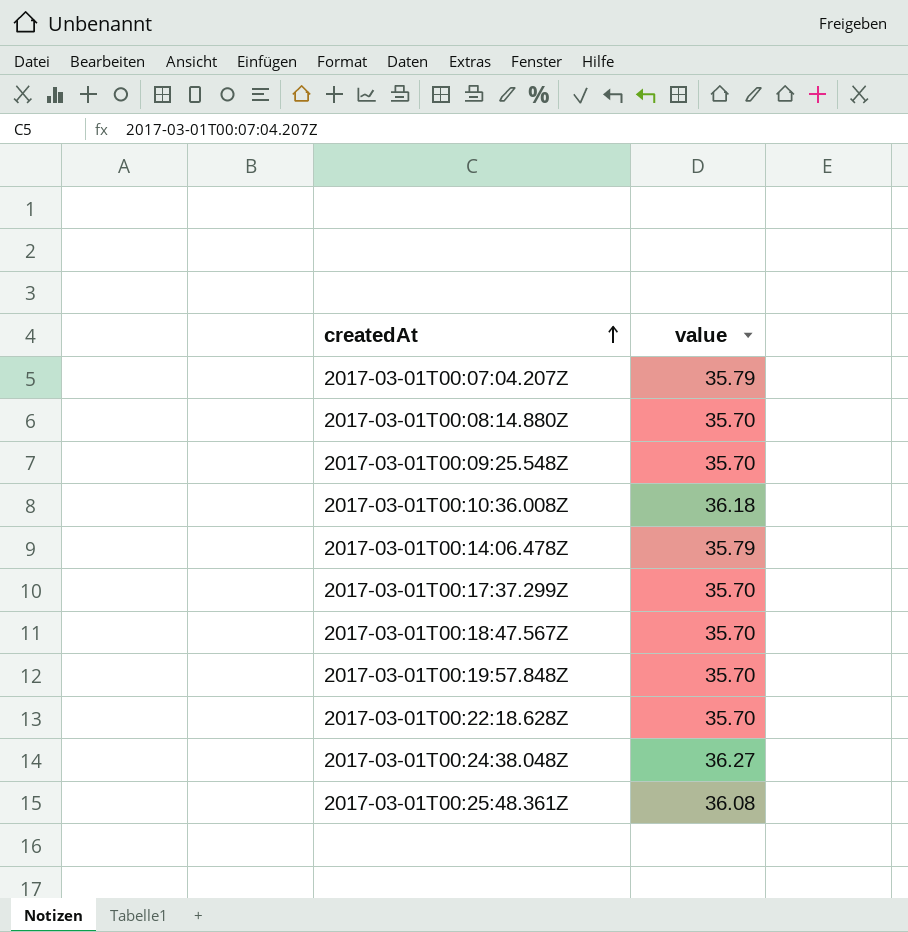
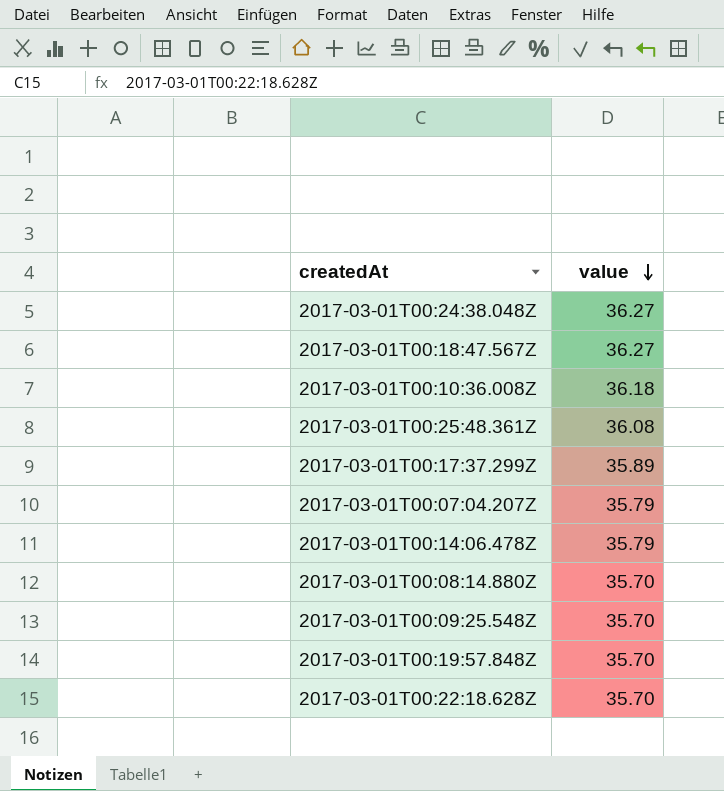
row order: createdAt ascending -> value descending
2017-03-01T00:18:47.567Z | value: 35.70 -> 36.27
2017-03-01T00:17:37.299Z | value: 35.70 -> 35.89

